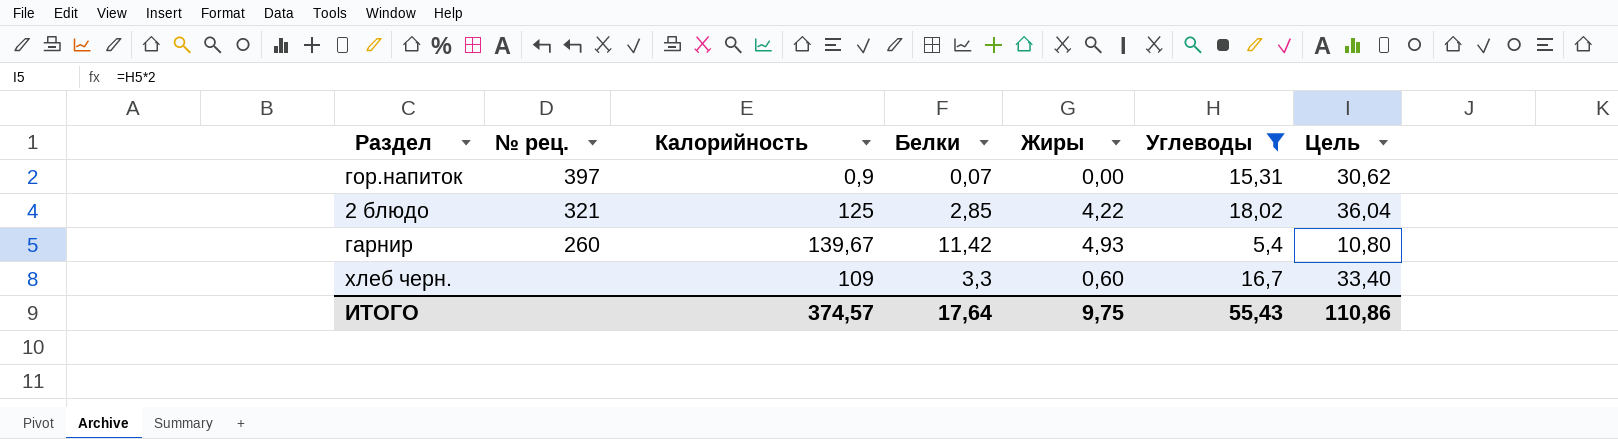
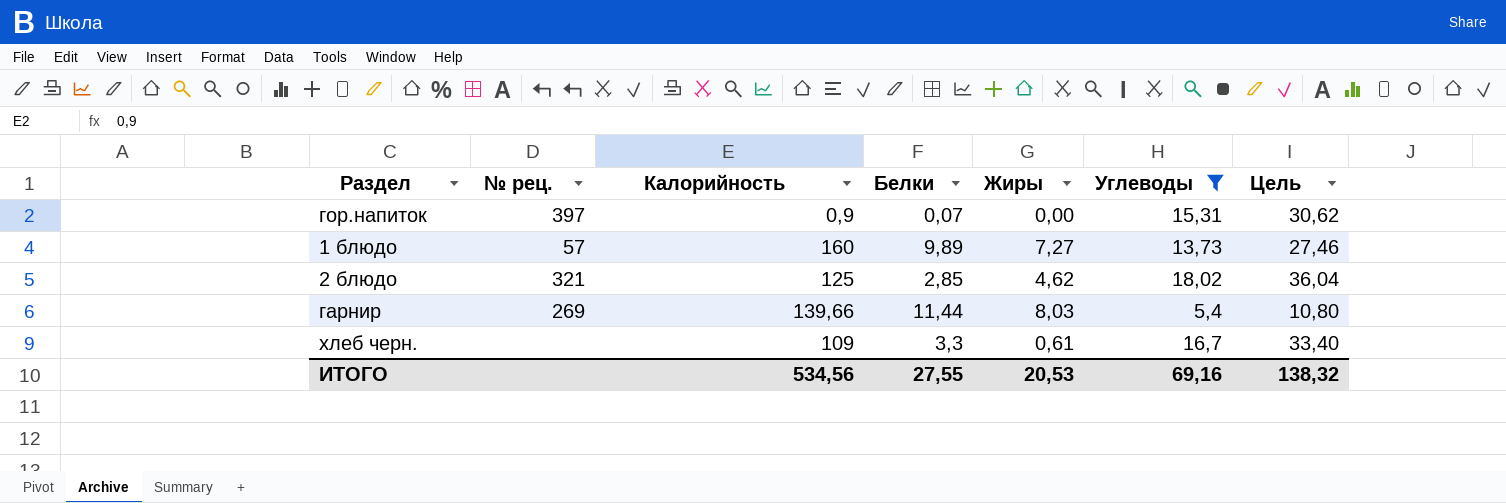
row 1 блюдо: none -> 57 | 160 | 9,89 | 7,27 | 13,73 | 27,46
2 блюдо | Жиры: 4,22 -> 4,62
гарнир | № рец.: 260 -> 269
гарнир | Калорийность: 139,67 -> 139,66
гарнир | Белки: 11,42 -> 11,44
гарнир | Жиры: 4,93 -> 8,03
хлеб черн. | Жиры: 0,60 -> 0,61
ИТОГО | Калорийность: 374,57 -> 534,56
ИТОГО | Белки: 17,64 -> 27,55
ИТОГО | Жиры: 9,75 -> 20,53
ИТОГО | Углеводы: 55,43 -> 69,16
ИТОГО | Цель: 110,86 -> 138,32

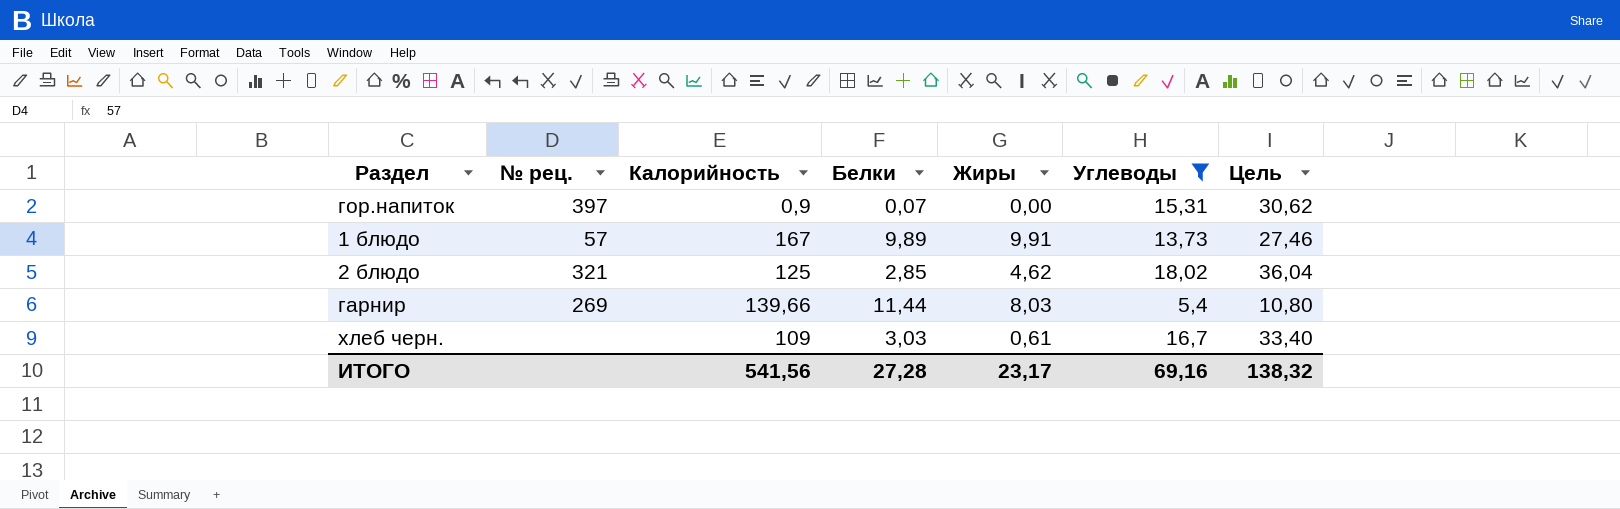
1 блюдо | Калорийность: 160 -> 167
1 блюдо | Жиры: 7,27 -> 9,91
хлеб черн. | Белки: 3,3 -> 3,03
ИТОГО | Калорийность: 534,56 -> 541,56
ИТОГО | Белки: 27,55 -> 27,28
ИТОГО | Жиры: 20,53 -> 23,17

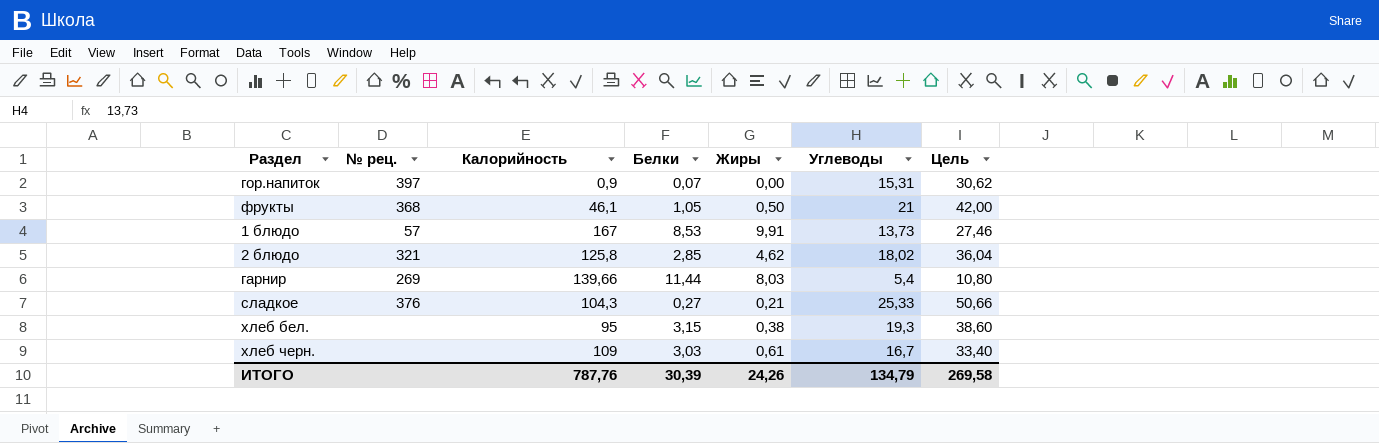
filter: Углеводы <= 18,02 -> none
1 блюдо | Белки: 9,89 -> 8,53
2 блюдо | Калорийность: 125 -> 125,8
ИТОГО | Калорийность: 541,56 -> 787,76
ИТОГО | Белки: 27,28 -> 30,39
ИТОГО | Жиры: 23,17 -> 24,26
ИТОГО | Углеводы: 69,16 -> 134,79
ИТОГО | Цель: 138,32 -> 269,58

